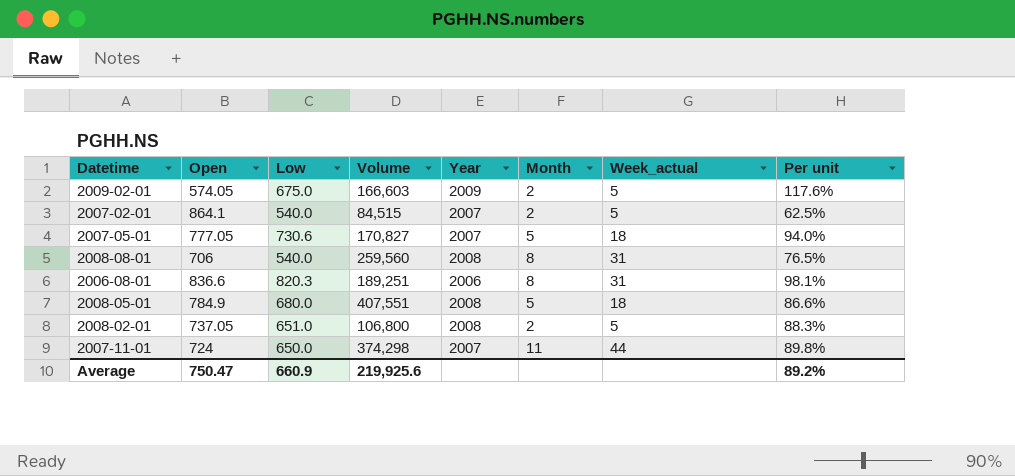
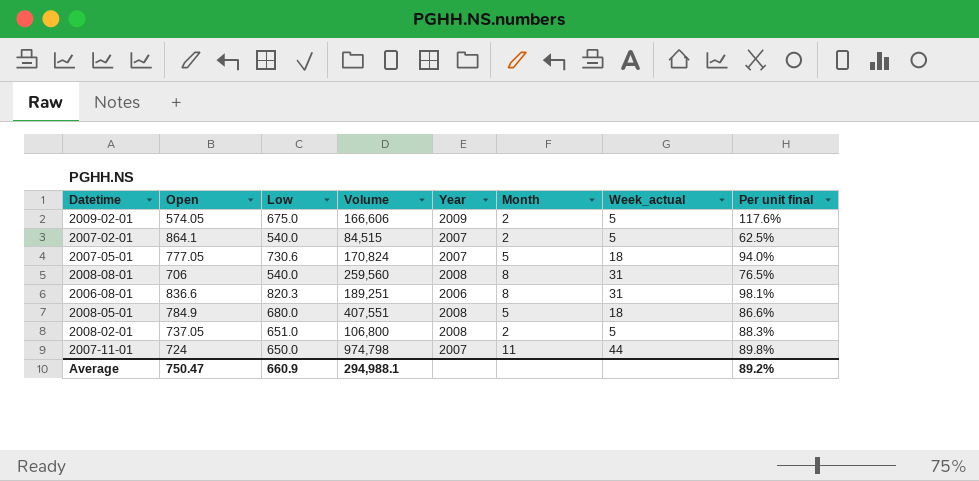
column name: Per unit -> Per unit final
2009-02-01 | Volume: 166,603 -> 166,606
2007-05-01 | Volume: 170,827 -> 170,824
2007-11-01 | Volume: 374,298 -> 974,798
Average | Volume: 219,925.6 -> 294,988.1

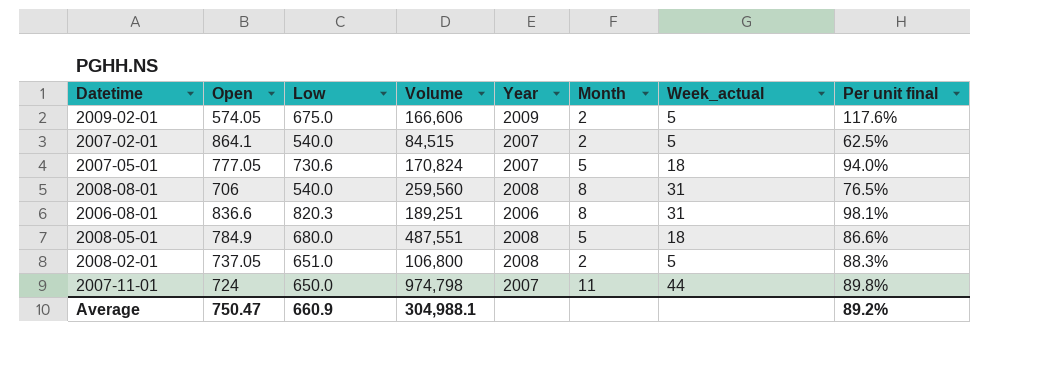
2008-05-01 | Volume: 407,551 -> 487,551
Average | Volume: 294,988.1 -> 304,988.1

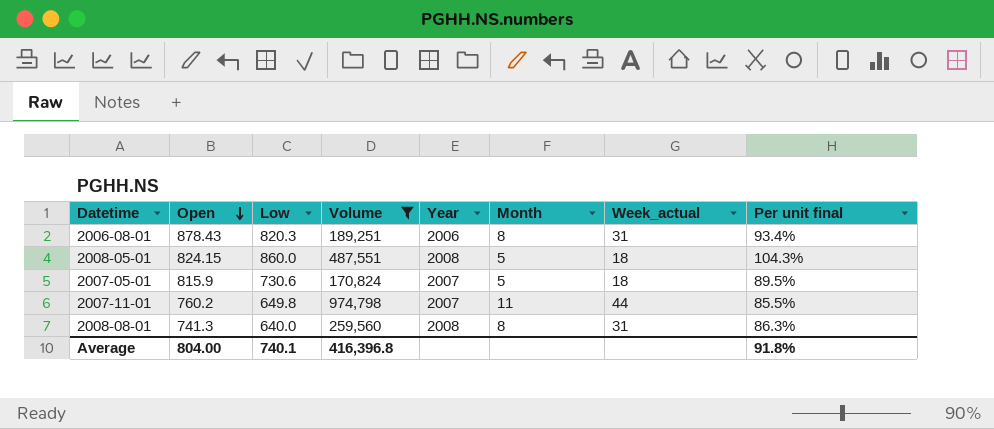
filter: none -> Volume >= 170,824
row order: none -> Open descending
2006-08-01 | Open: 836.6 -> 878.43
2006-08-01 | Per unit final: 98.1% -> 93.4%
2008-05-01 | Open: 784.9 -> 824.15
2008-05-01 | Low: 680.0 -> 860.0
2008-05-01 | Per unit final: 86.6% -> 104.3%
2007-05-01 | Open: 777.05 -> 815.9
2007-05-01 | Per unit final: 94.0% -> 89.5%
2007-11-01 | Open: 724 -> 760.2
2007-11-01 | Low: 650.0 -> 649.8
2007-11-01 | Per unit final: 89.8% -> 85.5%
2008-08-01 | Open: 706 -> 741.3
2008-08-01 | Low: 540.0 -> 640.0
2008-08-01 | Per unit final: 76.5% -> 86.3%
Average | Open: 750.47 -> 804.00
Average | Low: 660.9 -> 740.1
Average | Volume: 304,988.1 -> 416,396.8
Average | Per unit final: 89.2% -> 91.8%

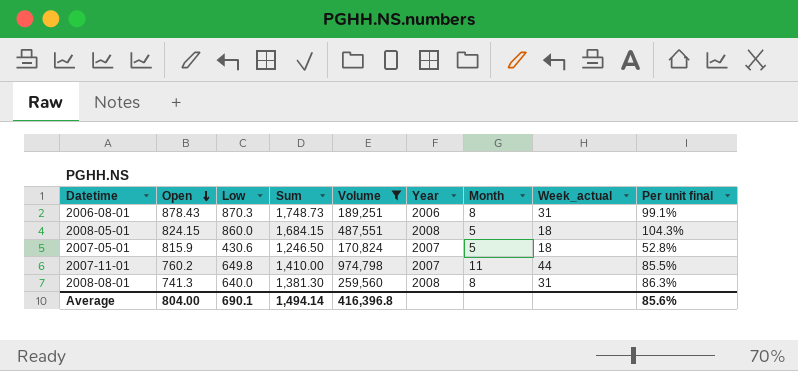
column Sum | formula: none -> [Open] + [Low]
2006-08-01 | Low: 820.3 -> 870.3
2006-08-01 | Per unit final: 93.4% -> 99.1%
2007-05-01 | Low: 730.6 -> 430.6
2007-05-01 | Per unit final: 89.5% -> 52.8%
Average | Low: 740.1 -> 690.1
Average | Per unit final: 91.8% -> 85.6%

